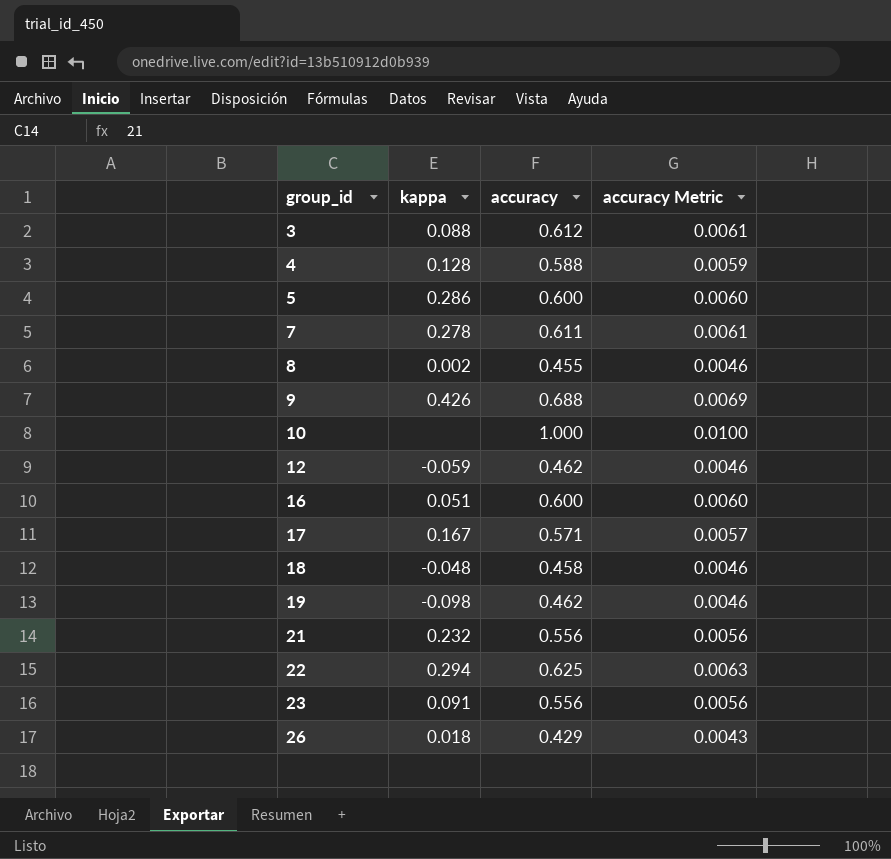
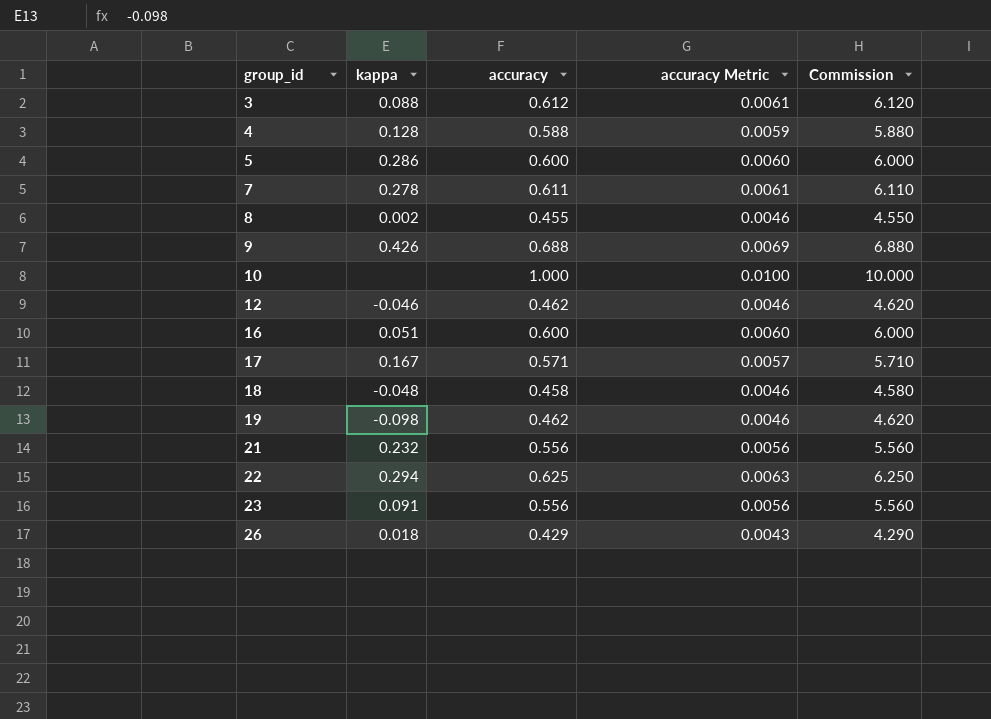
column Commission | formula: none -> [accuracy] * 10
12 | kappa: -0.059 -> -0.046

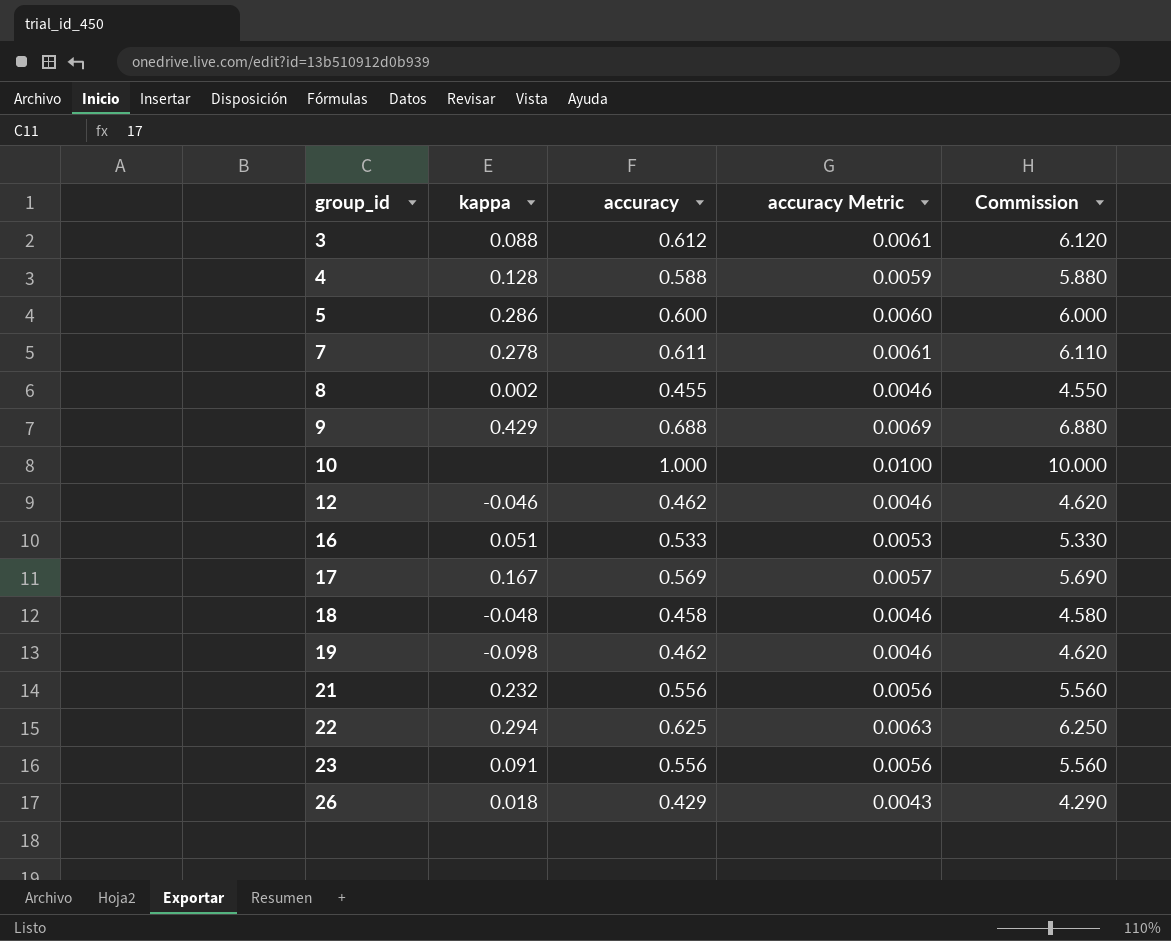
9 | kappa: 0.426 -> 0.429
16 | accuracy: 0.600 -> 0.533
16 | accuracy Metric: 0.0060 -> 0.0053
16 | Commission: 6.000 -> 5.330
17 | accuracy: 0.571 -> 0.569
17 | Commission: 5.710 -> 5.690

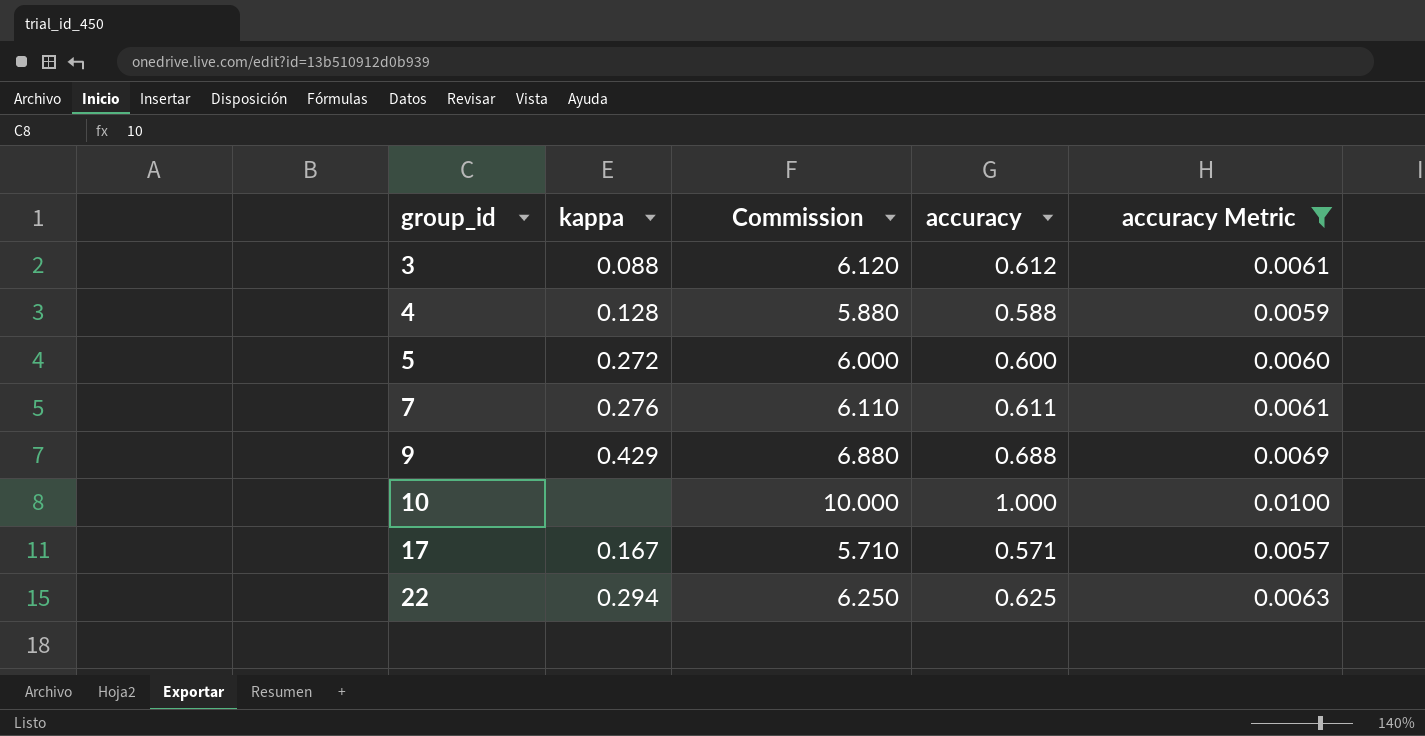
filter: none -> accuracy Metric >= 0.0057
column Commission | position: 5 -> 3
5 | kappa: 0.286 -> 0.272
7 | kappa: 0.278 -> 0.276
17 | Commission: 5.690 -> 5.710
17 | accuracy: 0.569 -> 0.571

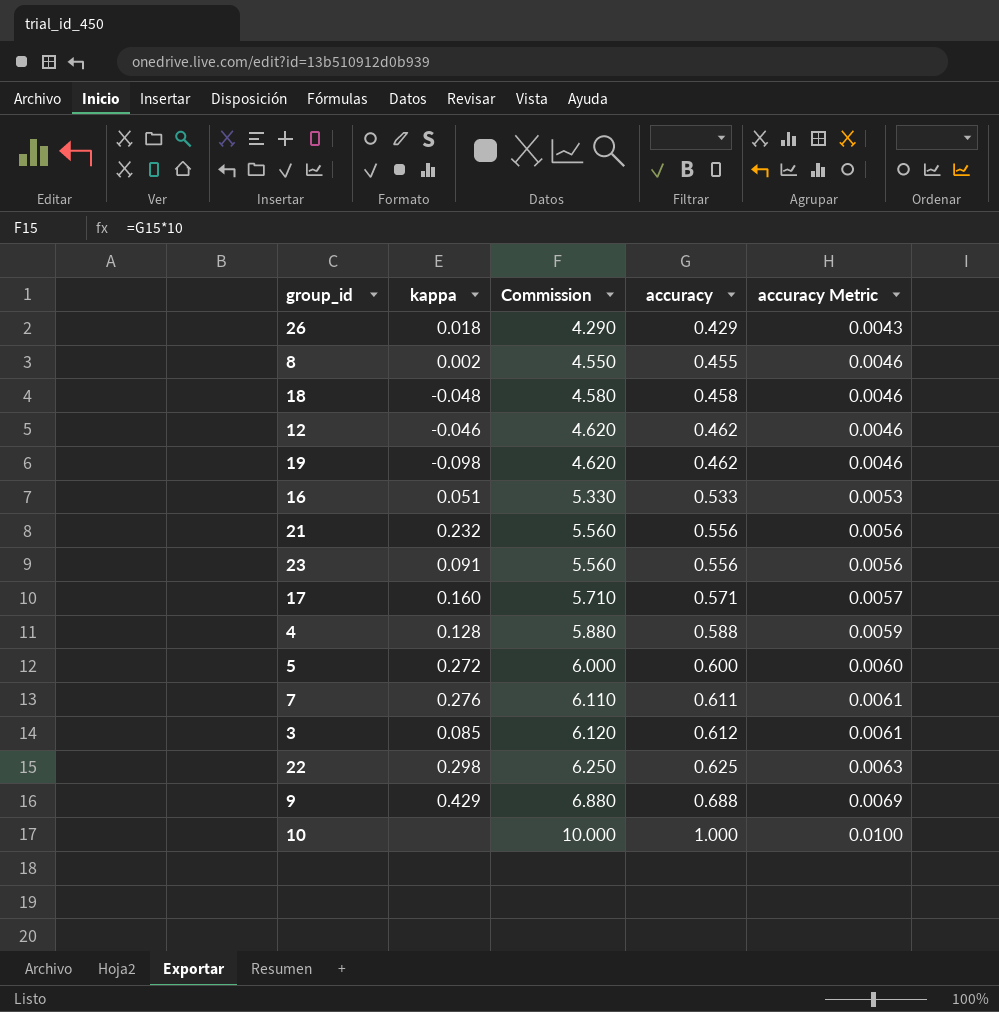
filter: accuracy Metric >= 0.0057 -> none
row order: group_id ascending -> Commission ascending
17 | kappa: 0.167 -> 0.160
3 | kappa: 0.088 -> 0.085
22 | kappa: 0.294 -> 0.298

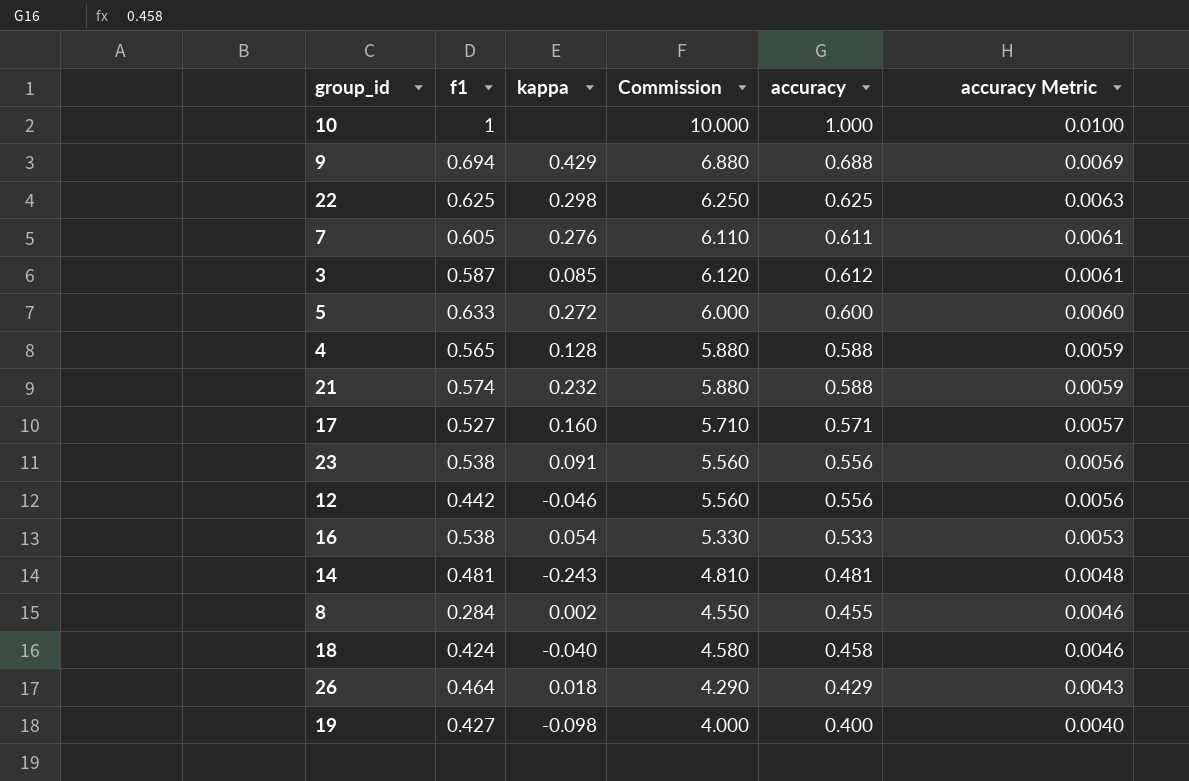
row order: Commission ascending -> accuracy Metric descending
column f1 | position: none -> 2
21 | Commission: 5.560 -> 5.880
21 | accuracy: 0.556 -> 0.588
21 | accuracy Metric: 0.0056 -> 0.0059
12 | Commission: 4.620 -> 5.560
12 | accuracy: 0.462 -> 0.556
12 | accuracy Metric: 0.0046 -> 0.0056
16 | kappa: 0.051 -> 0.054
row 14: none -> 0.481 | -0.243 | 4.810 | 0.481 | 0.0048
18 | kappa: -0.048 -> -0.040
19 | Commission: 4.620 -> 4.000
19 | accuracy: 0.462 -> 0.400
19 | accuracy Metric: 0.0046 -> 0.0040

